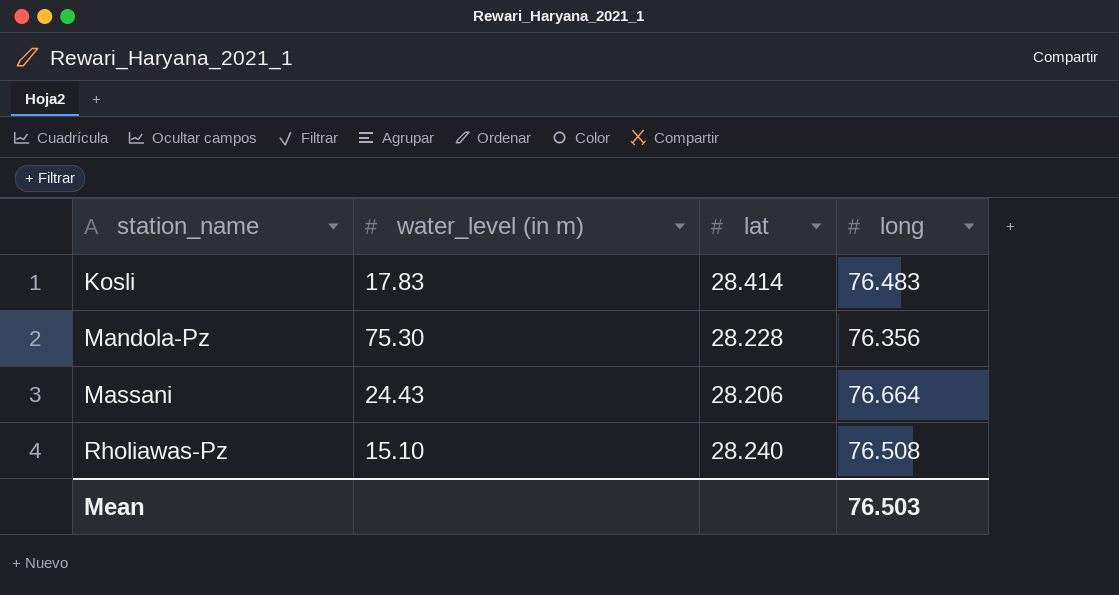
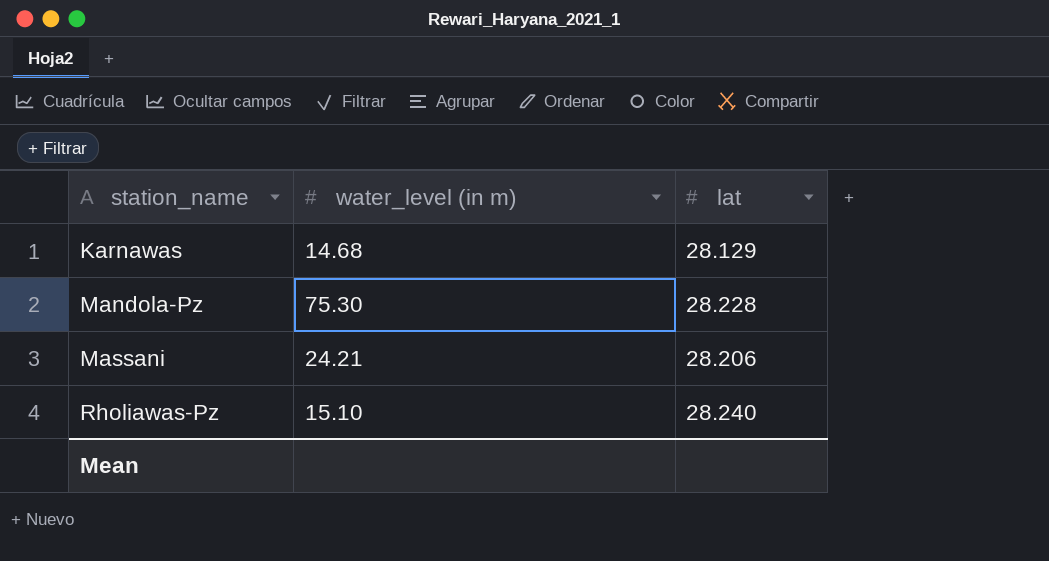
column long | position: 4 -> none
row Kosli: 17.83 | 28.414 | 76.483 -> none
row Karnawas: none -> 14.68 | 28.129
Massani | water_level (in m): 24.43 -> 24.21

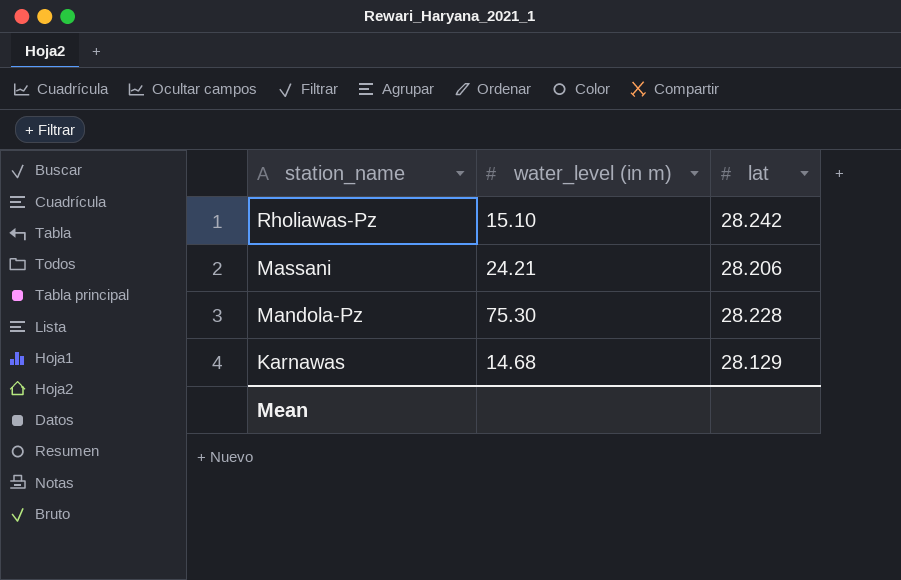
row order: station_name ascending -> station_name descending
Rholiawas-Pz | lat: 28.240 -> 28.242

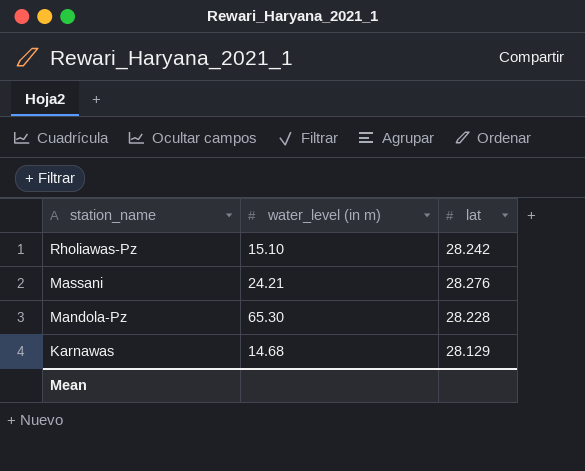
Massani | lat: 28.206 -> 28.276
Mandola-Pz | water_level (in m): 75.30 -> 65.30

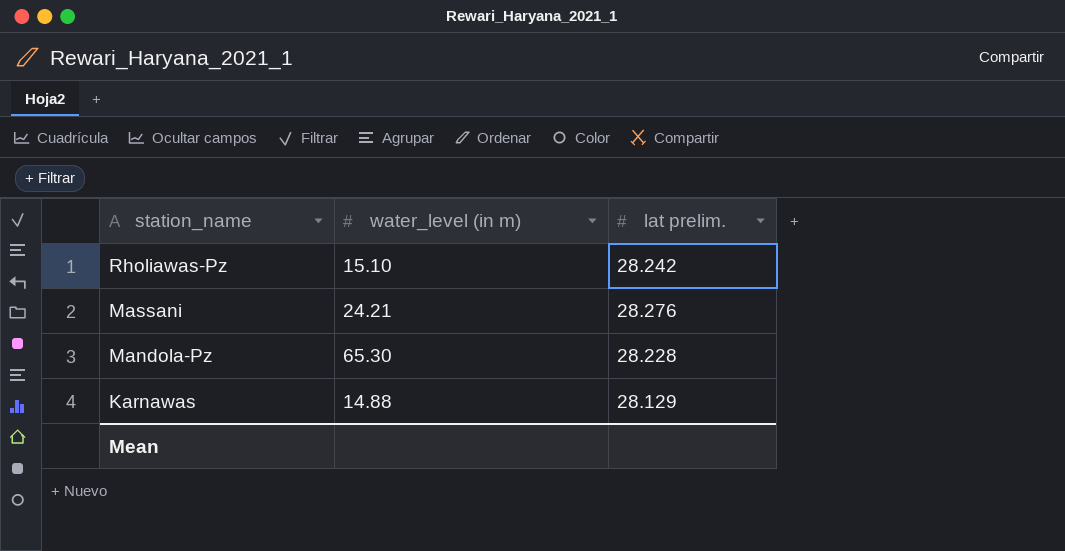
column name: lat -> lat prelim.
Karnawas | water_level (in m): 14.68 -> 14.88

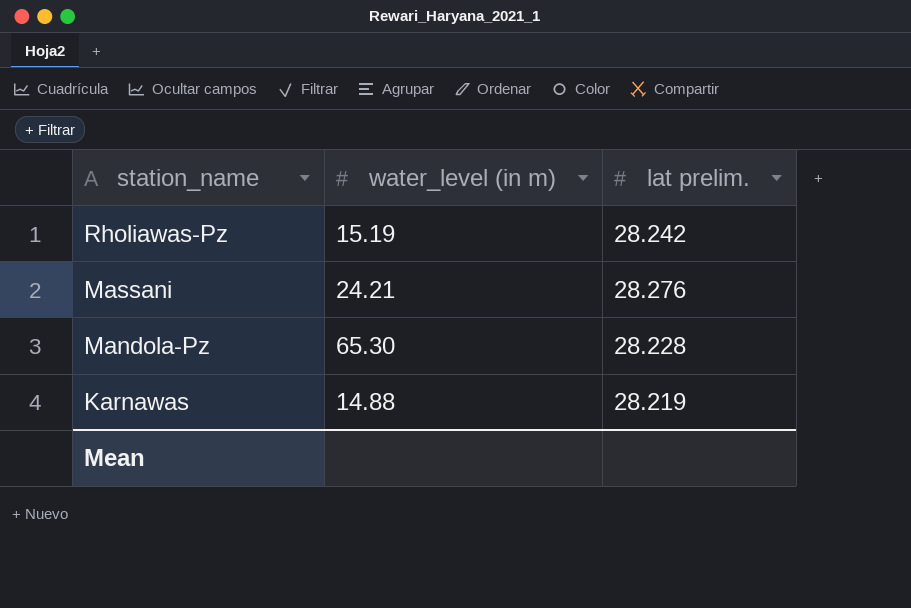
Rholiawas-Pz | water_level (in m): 15.10 -> 15.19
Karnawas | lat prelim.: 28.129 -> 28.219

